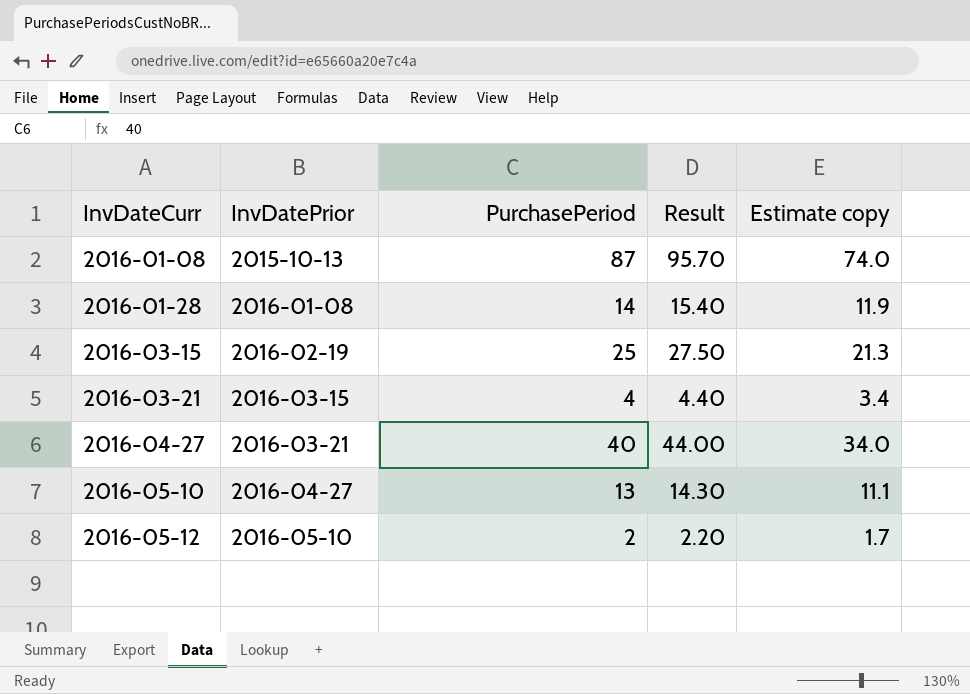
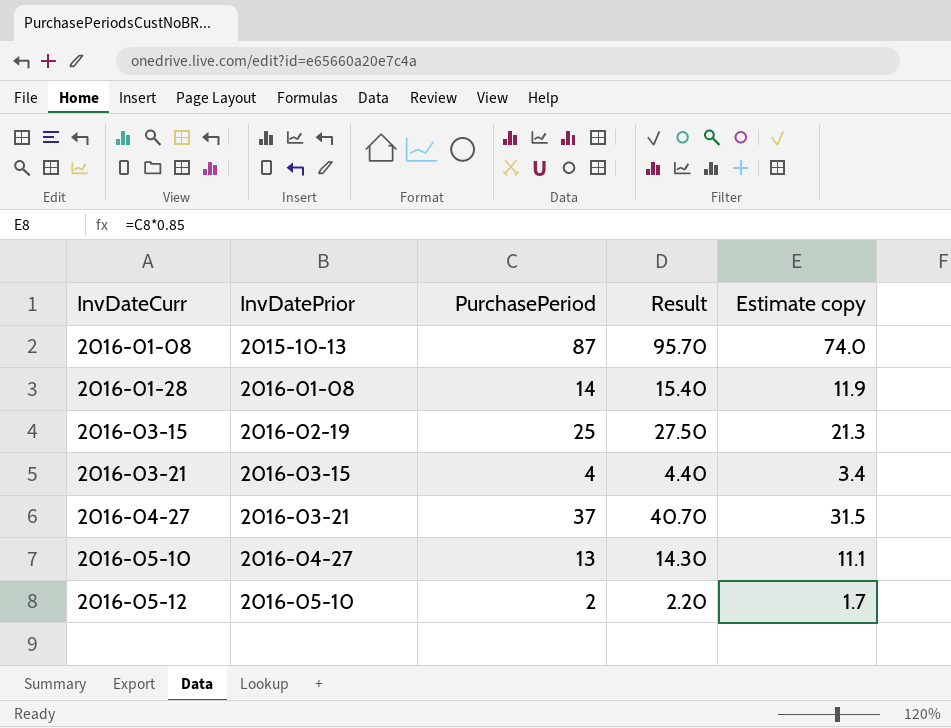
2016-04-27 | PurchasePeriod: 40 -> 37
2016-04-27 | Result: 44.00 -> 40.70
2016-04-27 | Estimate copy: 34.0 -> 31.5

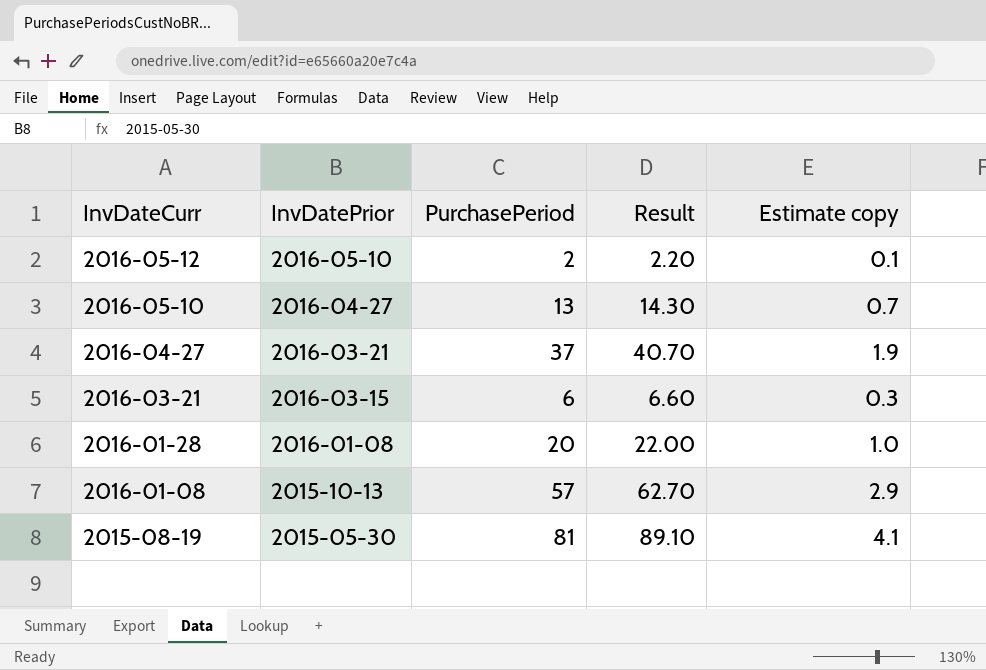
row order: InvDateCurr ascending -> InvDateCurr descending
column Estimate copy | formula: [PurchasePeriod] * 0.85 -> [PurchasePeriod] * 0.05
row 2016-03-15: 2016-02-19 | 25 | 27.50 | 21.3 -> none
2016-03-21 | PurchasePeriod: 4 -> 6
2016-03-21 | Result: 4.40 -> 6.60
2016-01-28 | PurchasePeriod: 14 -> 20
2016-01-28 | Result: 15.40 -> 22.00
2016-01-08 | PurchasePeriod: 87 -> 57
2016-01-08 | Result: 95.70 -> 62.70
row 2015-08-19: none -> 2015-05-30 | 81 | 89.10 | 4.1

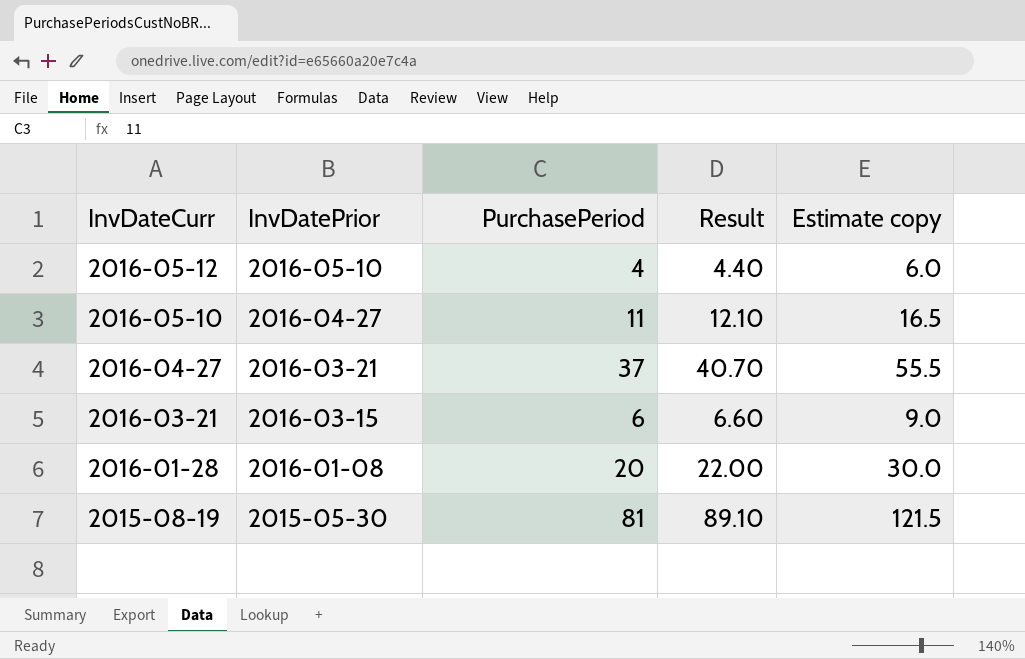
column Estimate copy | formula: [PurchasePeriod] * 0.05 -> [PurchasePeriod] * 1.5
row 2016-01-08: 2015-10-13 | 57 | 62.70 | 2.9 -> none
2016-05-12 | PurchasePeriod: 2 -> 4
2016-05-12 | Result: 2.20 -> 4.40
2016-05-10 | PurchasePeriod: 13 -> 11
2016-05-10 | Result: 14.30 -> 12.10

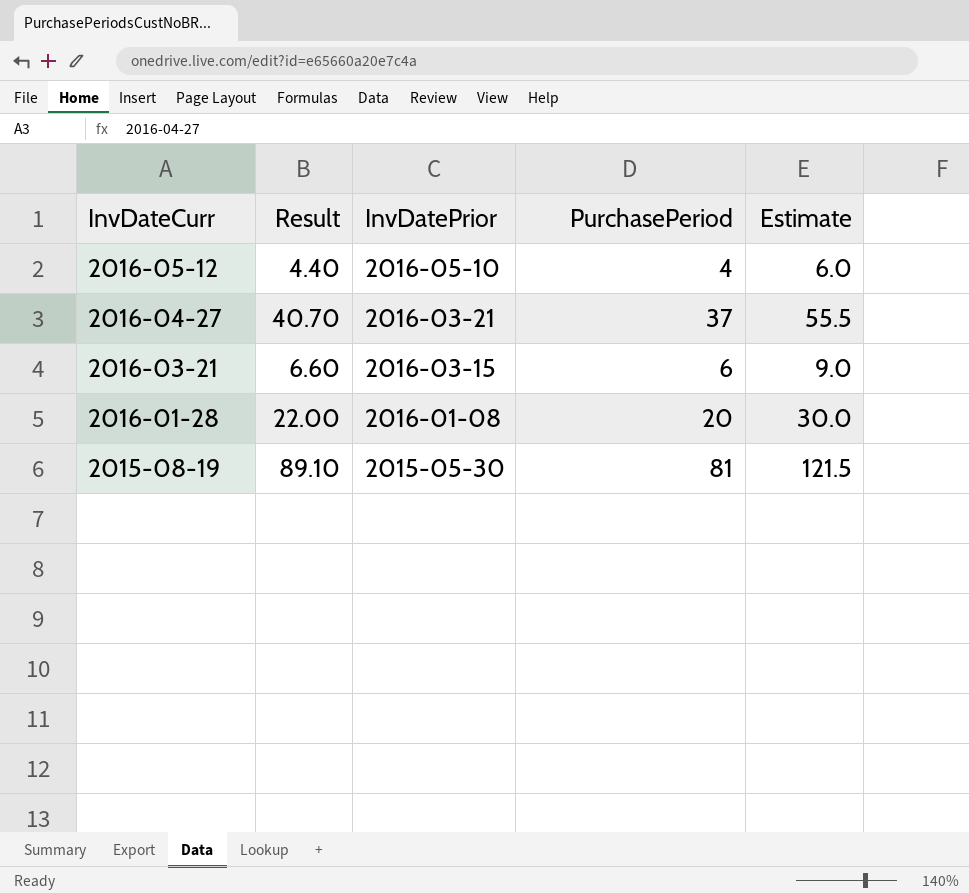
column Result | position: 4 -> 2
column name: Estimate copy -> Estimate
row 2016-05-10: 2016-04-27 | 11 | 12.10 | 16.5 -> none

